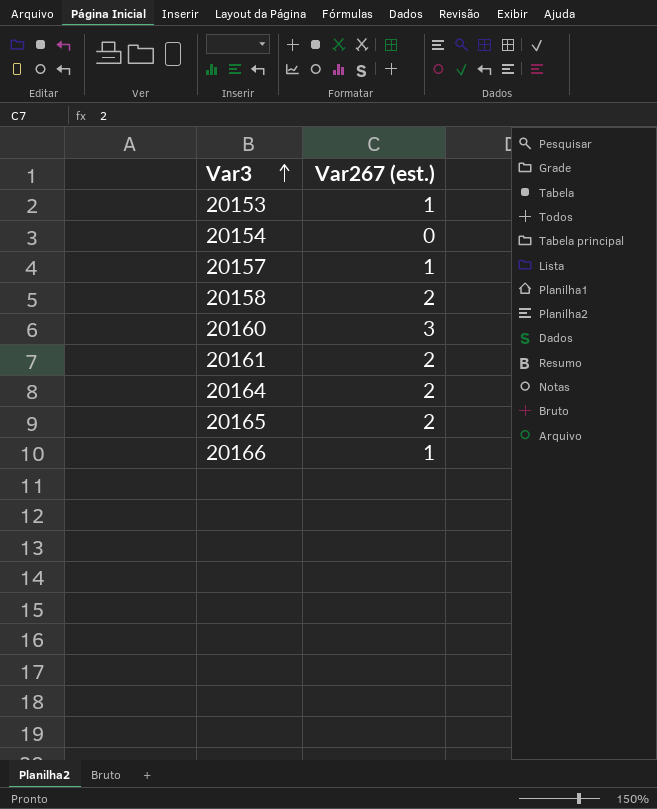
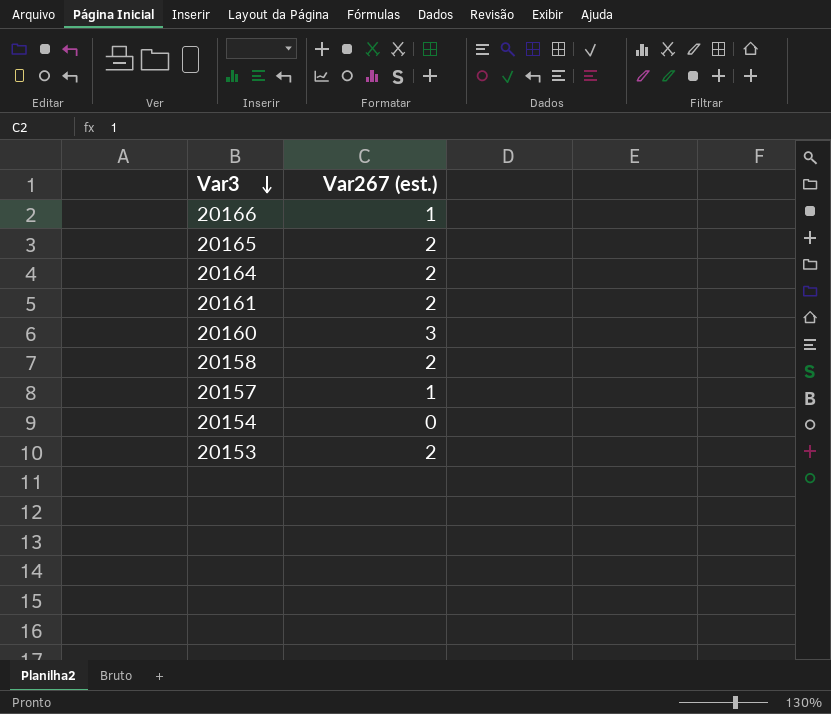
row order: Var3 ascending -> Var3 descending
20153 | Var267 (est.): 1 -> 2

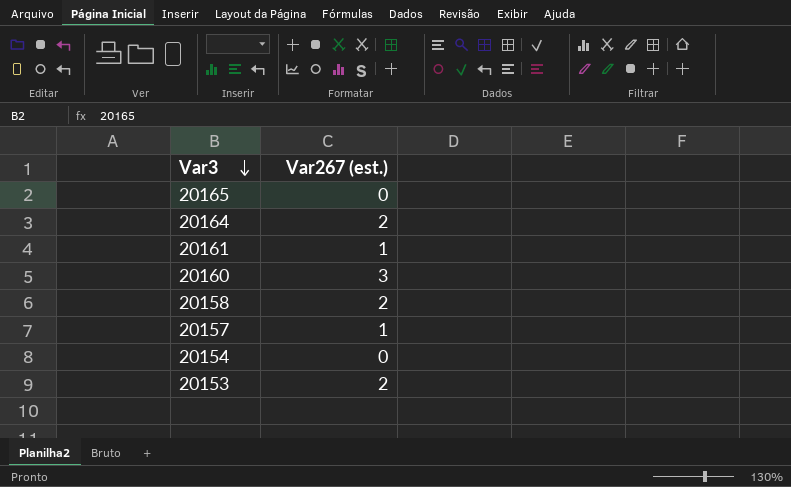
row 20166: 1 -> none
20165 | Var267 (est.): 2 -> 0
20161 | Var267 (est.): 2 -> 1

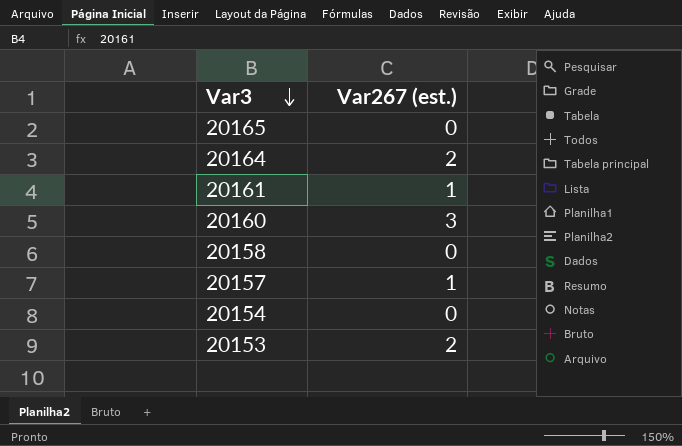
20158 | Var267 (est.): 2 -> 0

